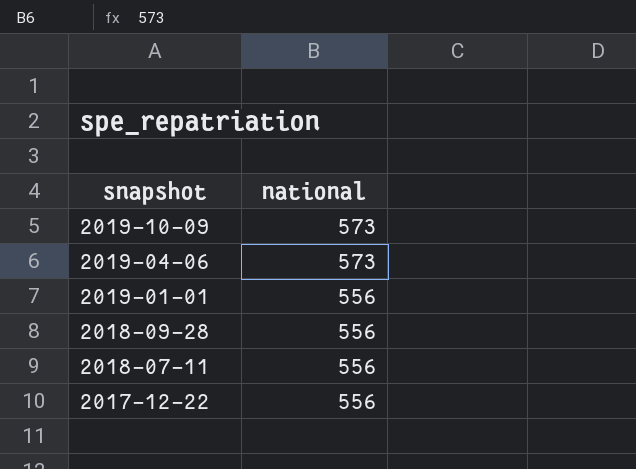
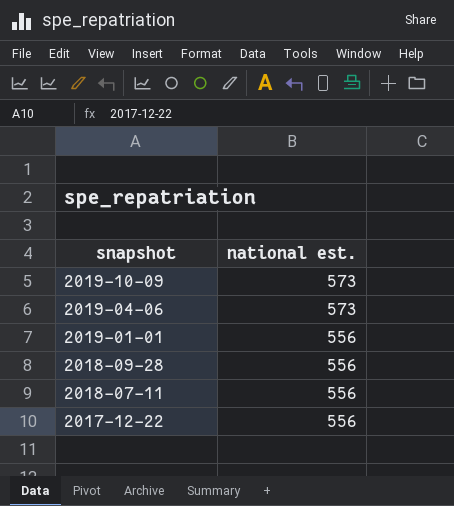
column name: national -> national est.

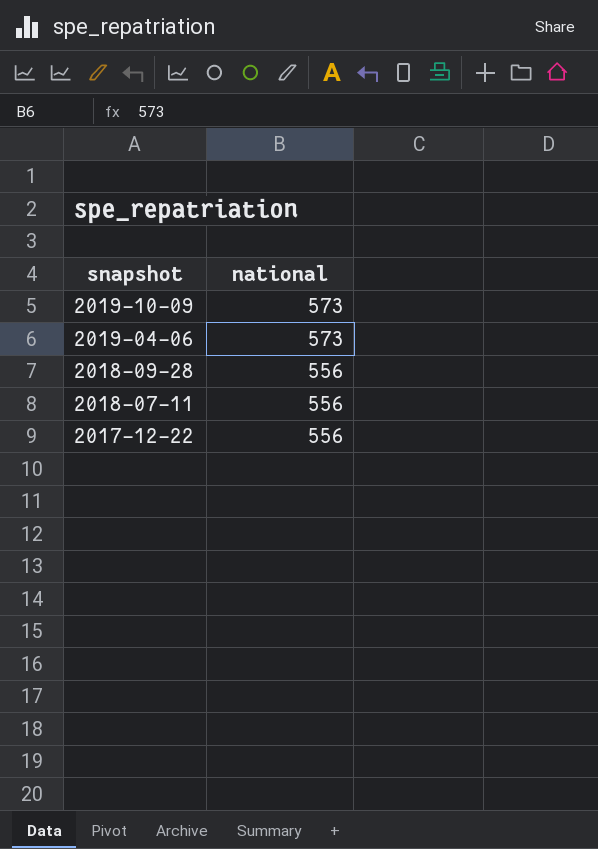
column name: national est. -> national
row 2019-01-01: 556 -> none

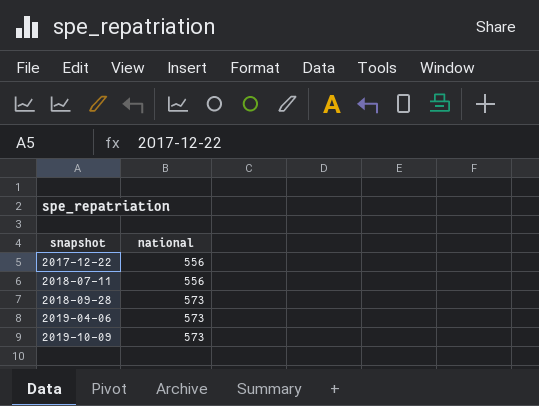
row order: snapshot descending -> snapshot ascending
2018-09-28 | national: 556 -> 573

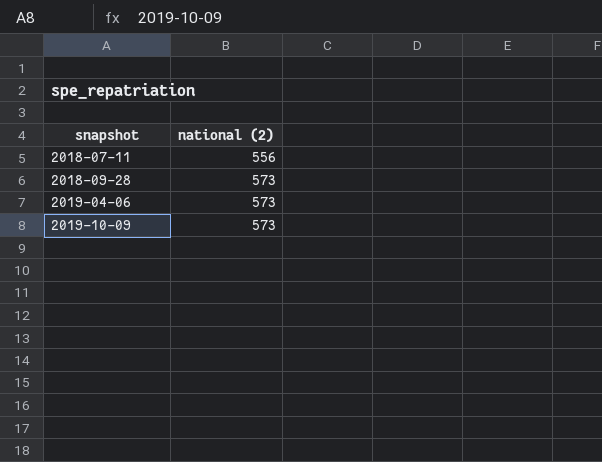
column name: national -> national (2)
row 2017-12-22: 556 -> none

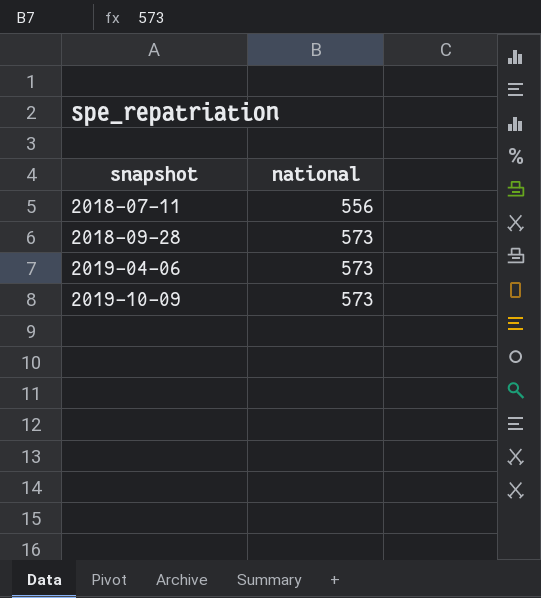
column name: national (2) -> national

